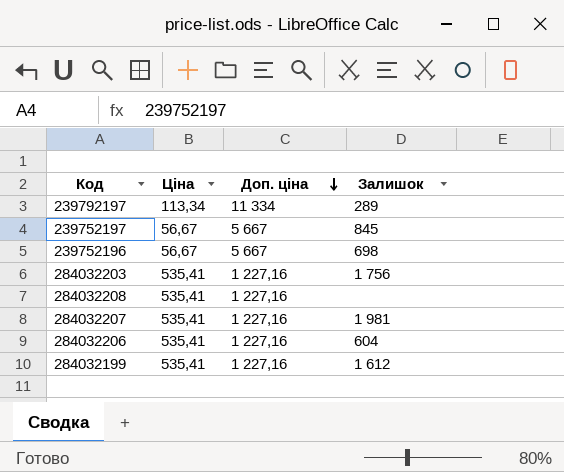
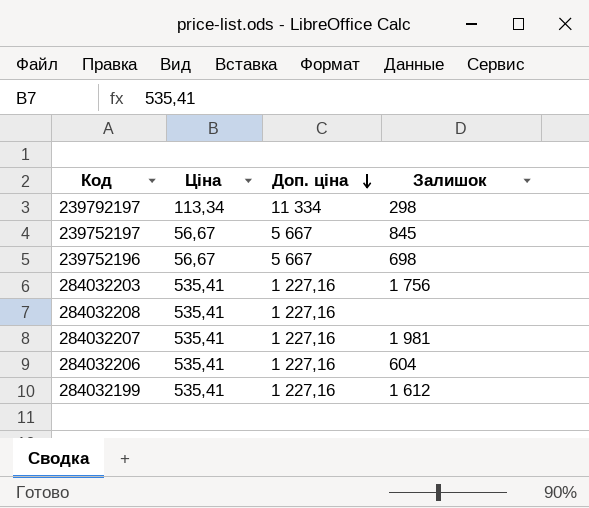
239792197 | Залишок: 289 -> 298

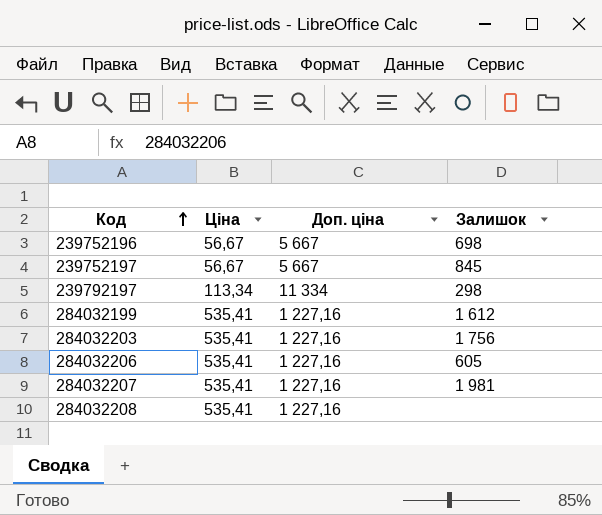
row order: Доп. ціна descending -> Код ascending
284032206 | Залишок: 604 -> 605

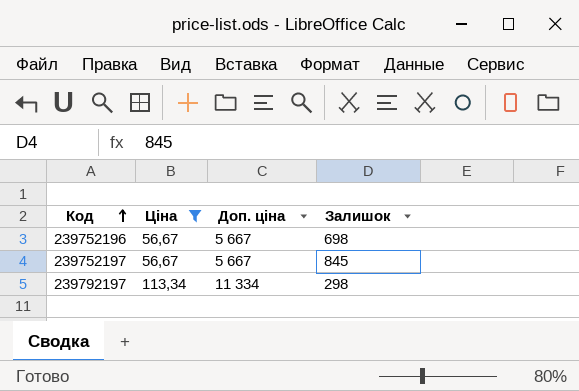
filter: none -> Ціна != 535,41

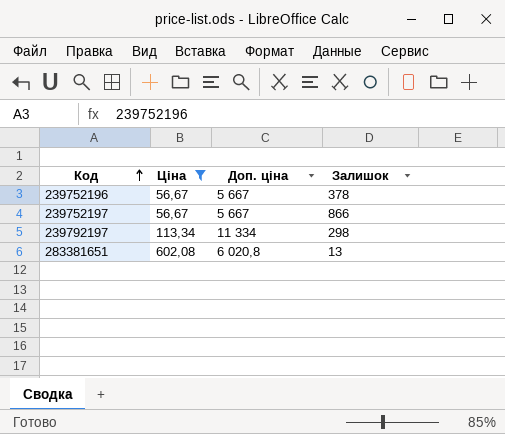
239752196 | Залишок: 698 -> 378
239752197 | Залишок: 845 -> 866
row 283381651: none -> 602,08 | 6 020,8 | 13

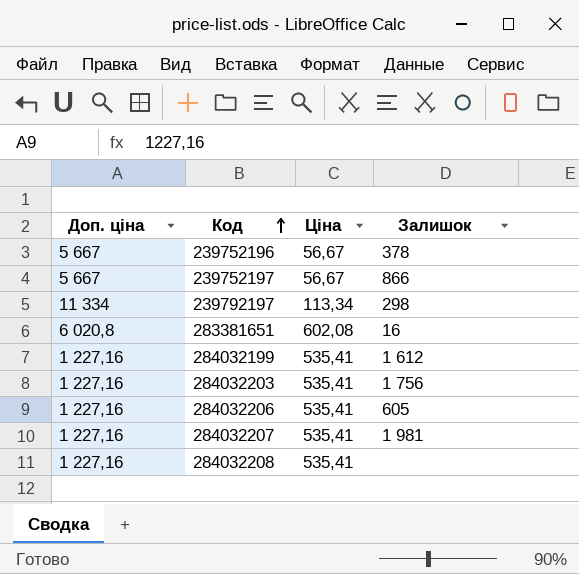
filter: Ціна != 535,41 -> none
column Доп. ціна | position: 3 -> 1
283381651 | Залишок: 13 -> 16

